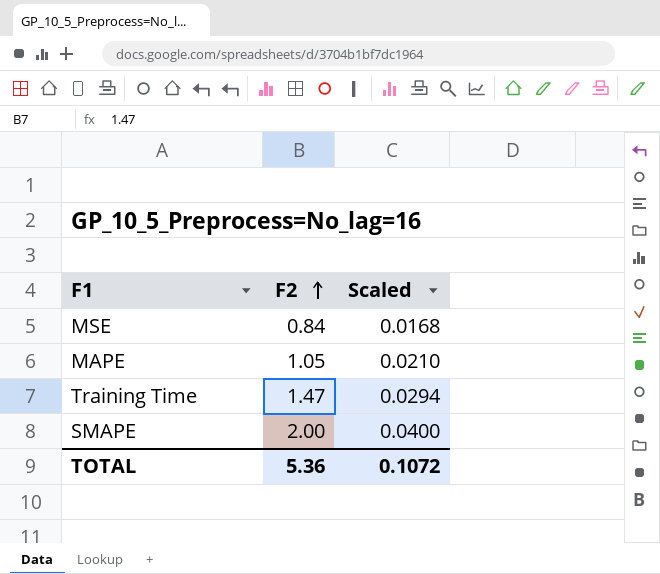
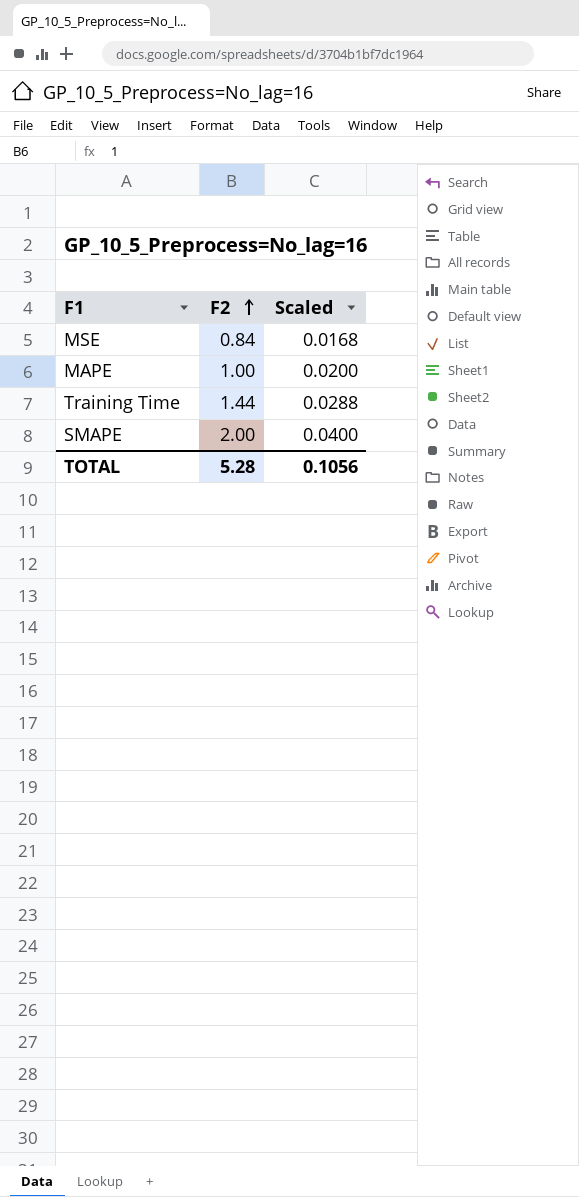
MAPE | F2: 1.05 -> 1.00
MAPE | Scaled: 0.0210 -> 0.0200
Training Time | F2: 1.47 -> 1.44
Training Time | Scaled: 0.0294 -> 0.0288
TOTAL | F2: 5.36 -> 5.28
TOTAL | Scaled: 0.1072 -> 0.1056

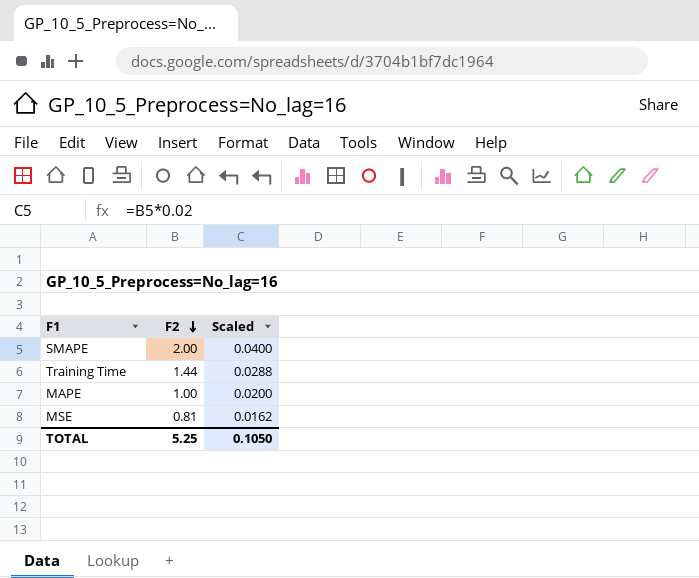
row order: F2 ascending -> F2 descending
MSE | F2: 0.84 -> 0.81
MSE | Scaled: 0.0168 -> 0.0162
TOTAL | F2: 5.28 -> 5.25
TOTAL | Scaled: 0.1056 -> 0.1050

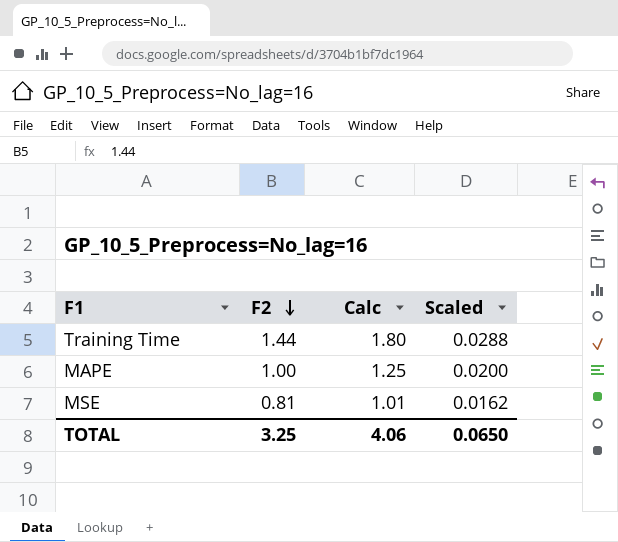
column Calc | formula: none -> [F2] * 1.25
row SMAPE: 2.00 | 0.0400 -> none
TOTAL | F2: 5.25 -> 3.25
TOTAL | Scaled: 0.1050 -> 0.0650

